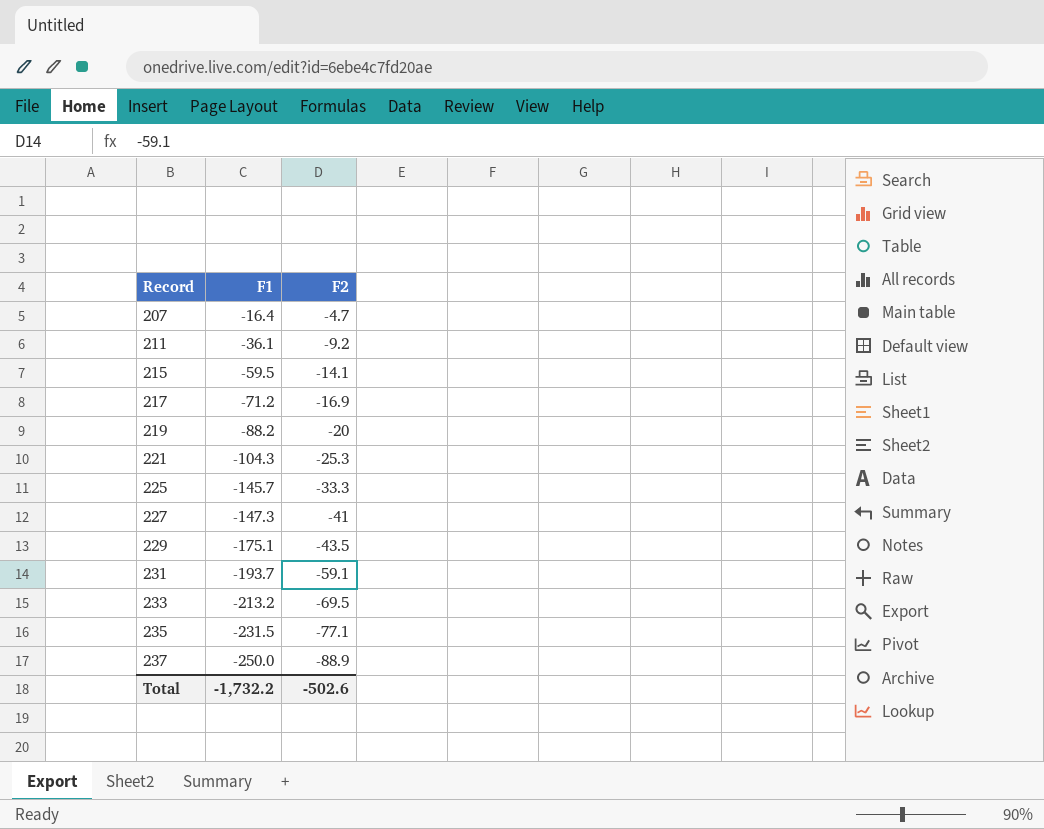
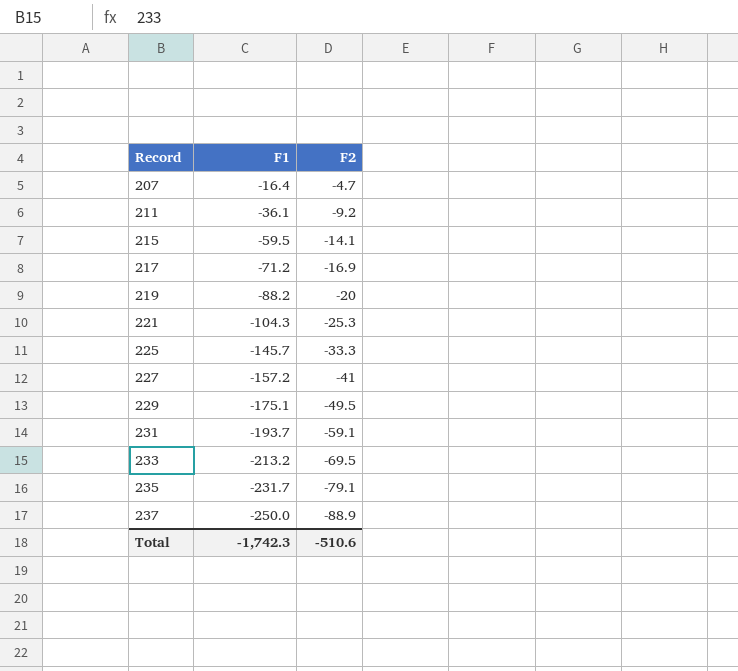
227 | F1: -147.3 -> -157.2
229 | F2: -43.5 -> -49.5
235 | F1: -231.5 -> -231.7
235 | F2: -77.1 -> -79.1
Total | F1: -1,732.2 -> -1,742.3
Total | F2: -502.6 -> -510.6

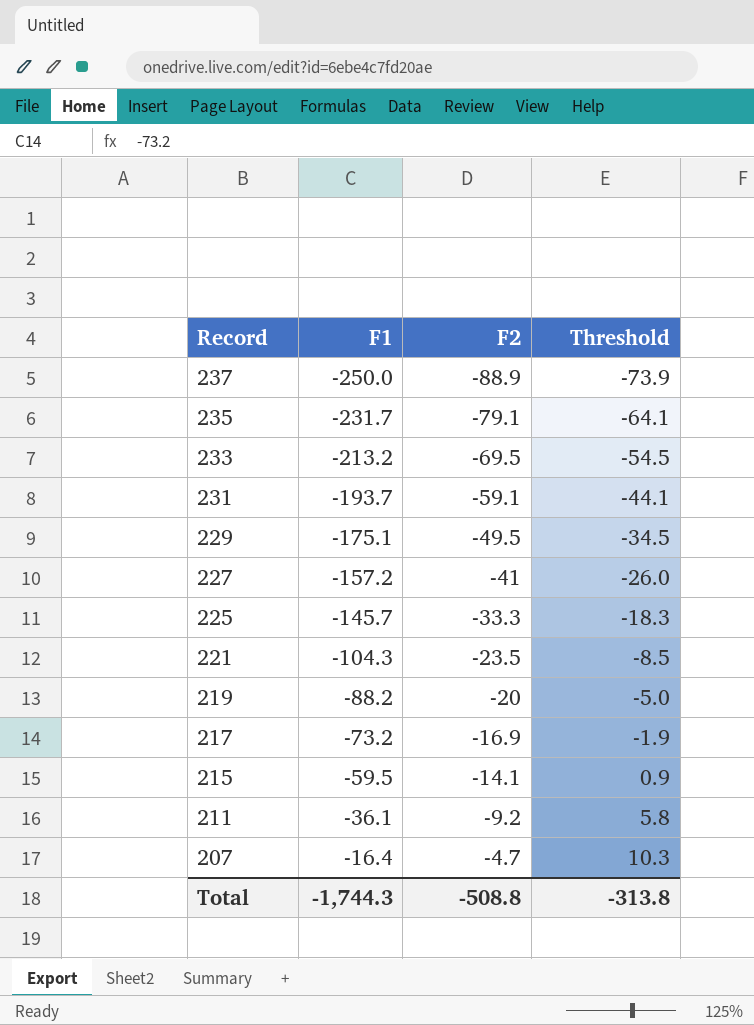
row order: Record ascending -> Record descending
column Threshold | formula: none -> [F2] + 15
221 | F2: -25.3 -> -23.5
217 | F1: -71.2 -> -73.2
Total | F1: -1,742.3 -> -1,744.3
Total | F2: -510.6 -> -508.8

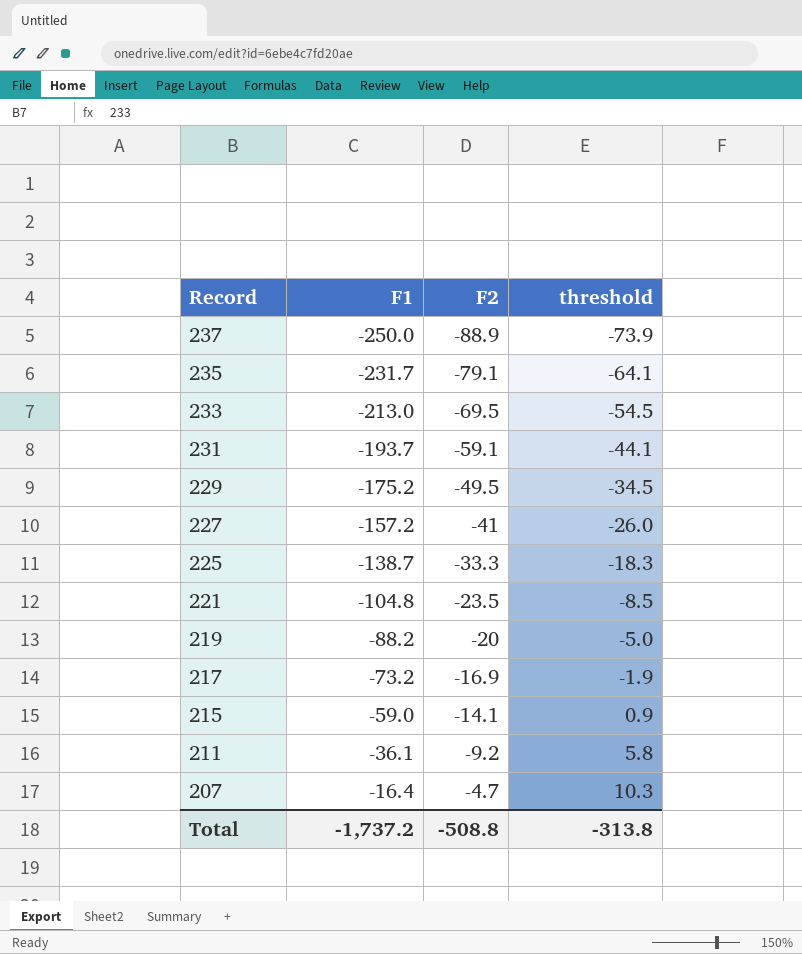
column name: Threshold -> threshold
233 | F1: -213.2 -> -213.0
229 | F1: -175.1 -> -175.2
225 | F1: -145.7 -> -138.7
221 | F1: -104.3 -> -104.8
215 | F1: -59.5 -> -59.0
Total | F1: -1,744.3 -> -1,737.2

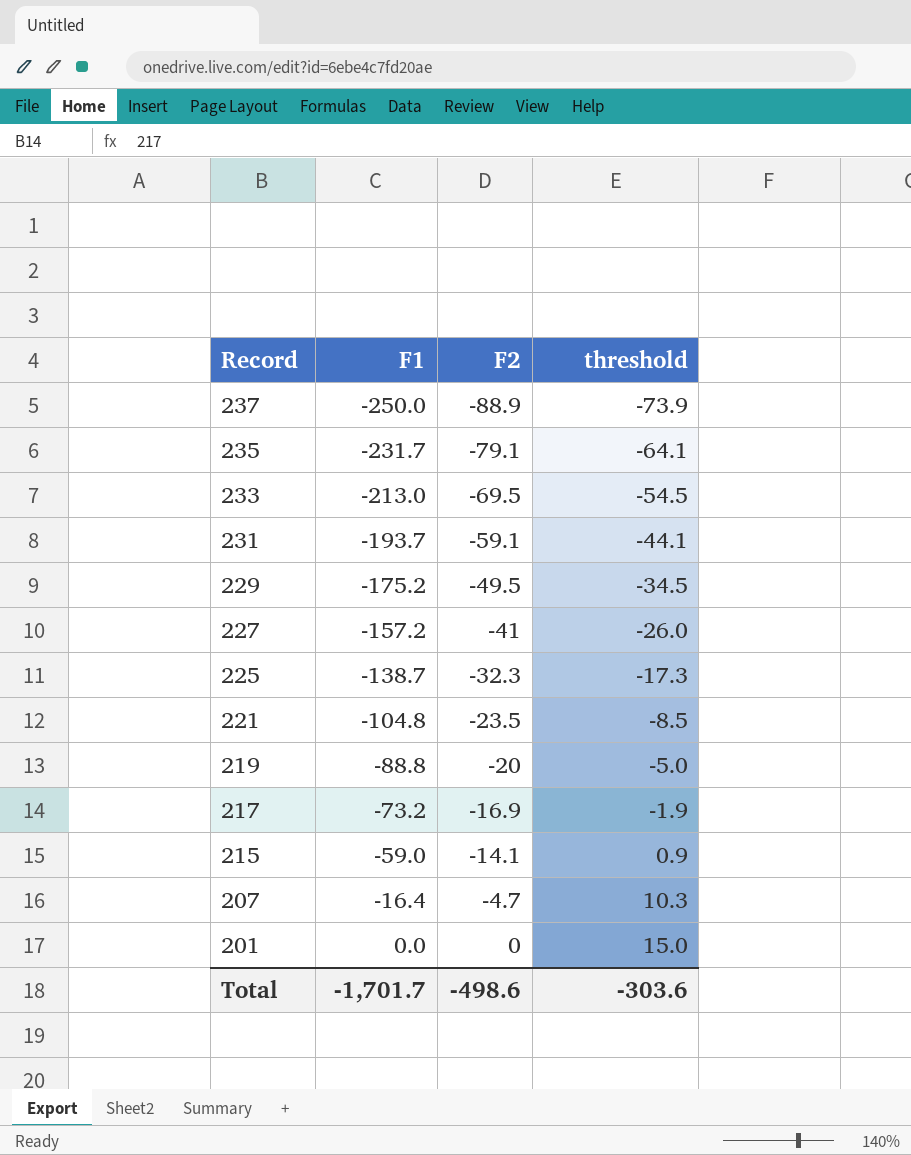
row 211: -36.1 | -9.2 | 5.8 -> none
225 | F2: -33.3 -> -32.3
225 | threshold: -18.3 -> -17.3
219 | F1: -88.2 -> -88.8
row 201: none -> 0.0 | 0 | 15.0
Total | F1: -1,737.2 -> -1,701.7
Total | F2: -508.8 -> -498.6
Total | threshold: -313.8 -> -303.6

